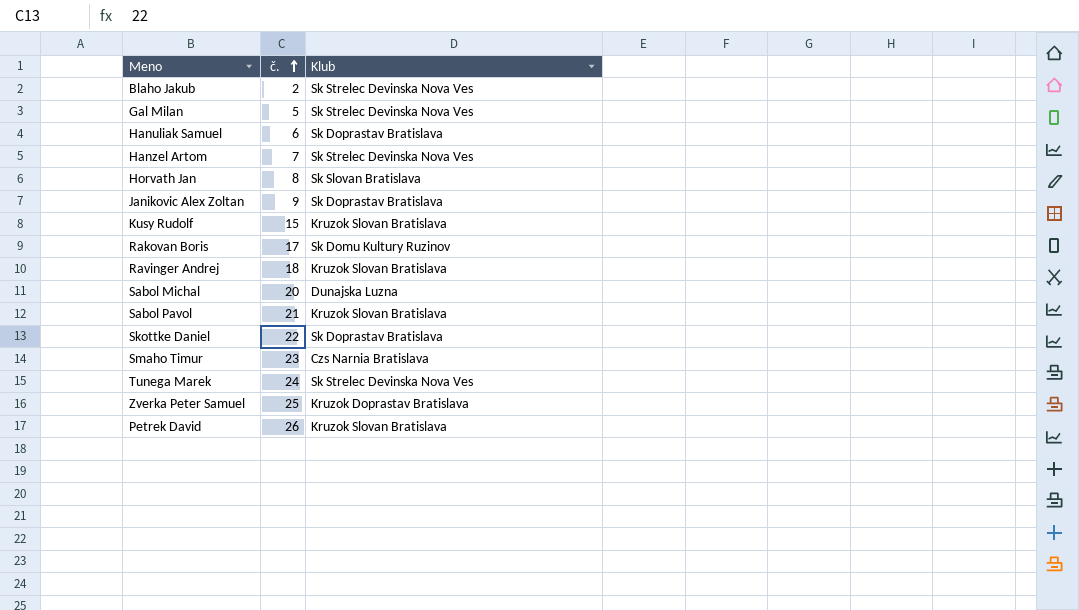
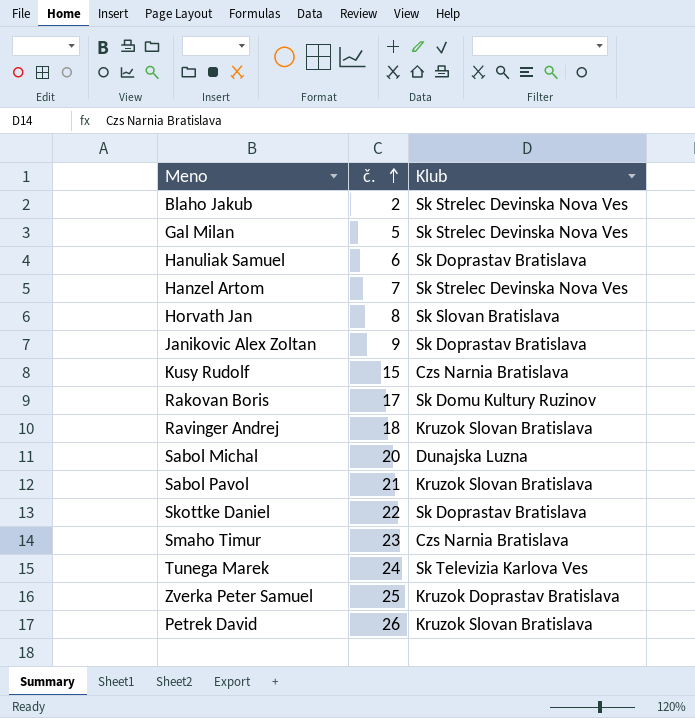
Kusy Rudolf | Klub: Kruzok Slovan Bratislava -> Czs Narnia Bratislava
Tunega Marek | Klub: Sk Strelec Devinska Nova Ves -> Sk Televizia Karlova Ves

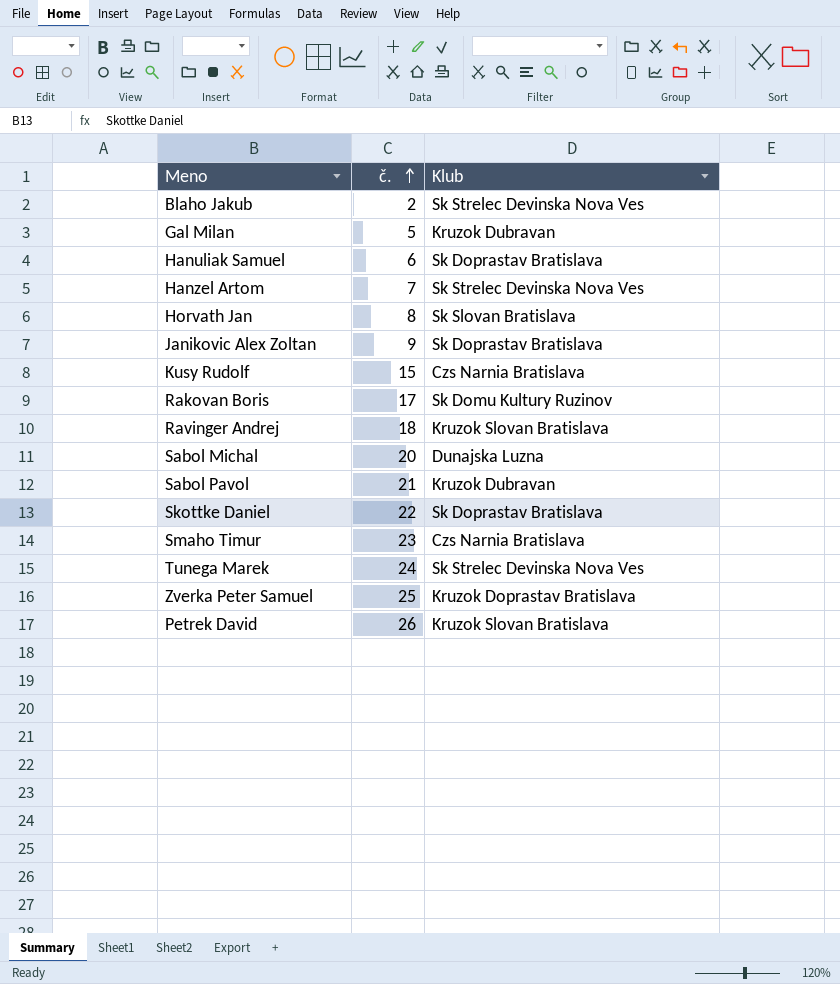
Gal Milan | Klub: Sk Strelec Devinska Nova Ves -> Kruzok Dubravan
Sabol Pavol | Klub: Kruzok Slovan Bratislava -> Kruzok Dubravan
Tunega Marek | Klub: Sk Televizia Karlova Ves -> Sk Strelec Devinska Nova Ves

